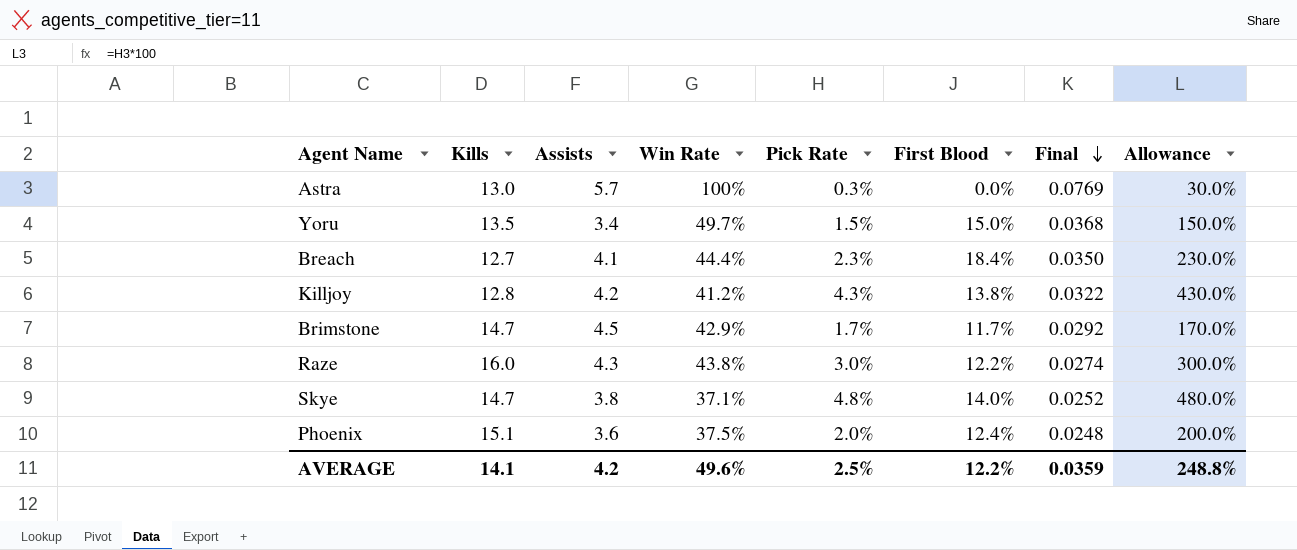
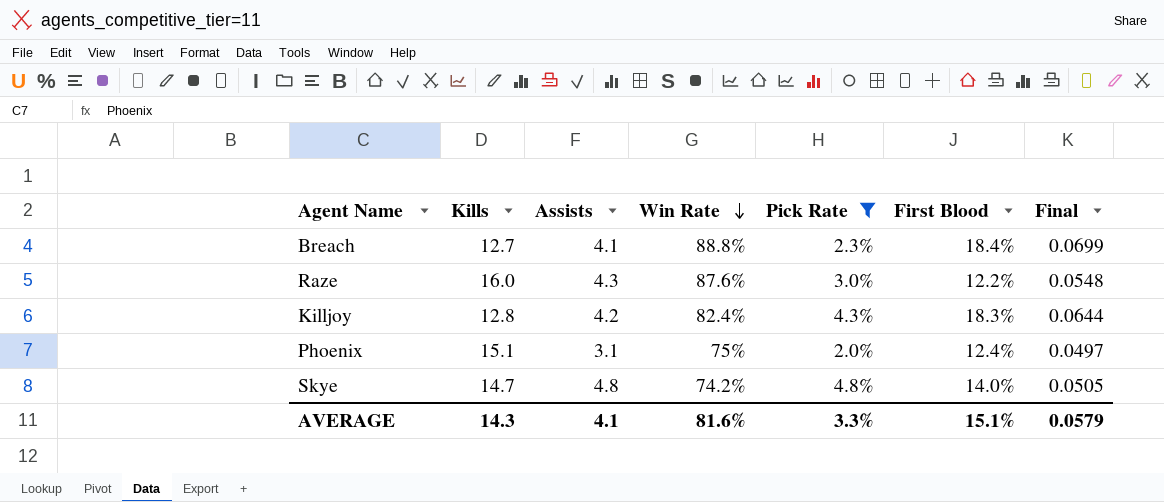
filter: none -> Pick Rate >= 2.0%
row order: Final descending -> Win Rate descending
column Allowance | formula: [Pick Rate] * 100 -> none
Breach | Win Rate: 44.4% -> 88.8%
Breach | Final: 0.0350 -> 0.0699
Raze | Win Rate: 43.8% -> 87.6%
Raze | Final: 0.0274 -> 0.0548
Killjoy | Win Rate: 41.2% -> 82.4%
Killjoy | First Blood: 13.8% -> 18.3%
Killjoy | Final: 0.0322 -> 0.0644
Phoenix | Assists: 3.6 -> 3.1
Phoenix | Win Rate: 37.5% -> 75%
Phoenix | Final: 0.0248 -> 0.0497
Skye | Assists: 3.8 -> 4.8
Skye | Win Rate: 37.1% -> 74.2%
Skye | Final: 0.0252 -> 0.0505
AVERAGE | Kills: 14.1 -> 14.3
AVERAGE | Assists: 4.2 -> 4.1
AVERAGE | Win Rate: 49.6% -> 81.6%
AVERAGE | Pick Rate: 2.5% -> 3.3%
AVERAGE | First Blood: 12.2% -> 15.1%
AVERAGE | Final: 0.0359 -> 0.0579

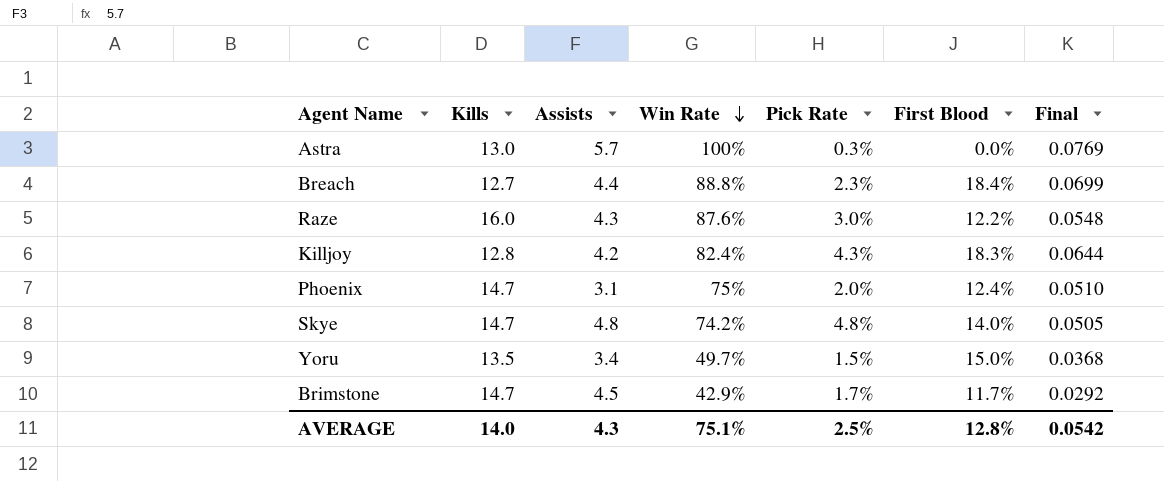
filter: Pick Rate >= 2.0% -> none
Breach | Assists: 4.1 -> 4.4
Phoenix | Kills: 15.1 -> 14.7
Phoenix | Final: 0.0497 -> 0.0510
AVERAGE | Kills: 14.3 -> 14.0
AVERAGE | Assists: 4.1 -> 4.3
AVERAGE | Win Rate: 81.6% -> 75.1%
AVERAGE | Pick Rate: 3.3% -> 2.5%
AVERAGE | First Blood: 15.1% -> 12.8%
AVERAGE | Final: 0.0579 -> 0.0542

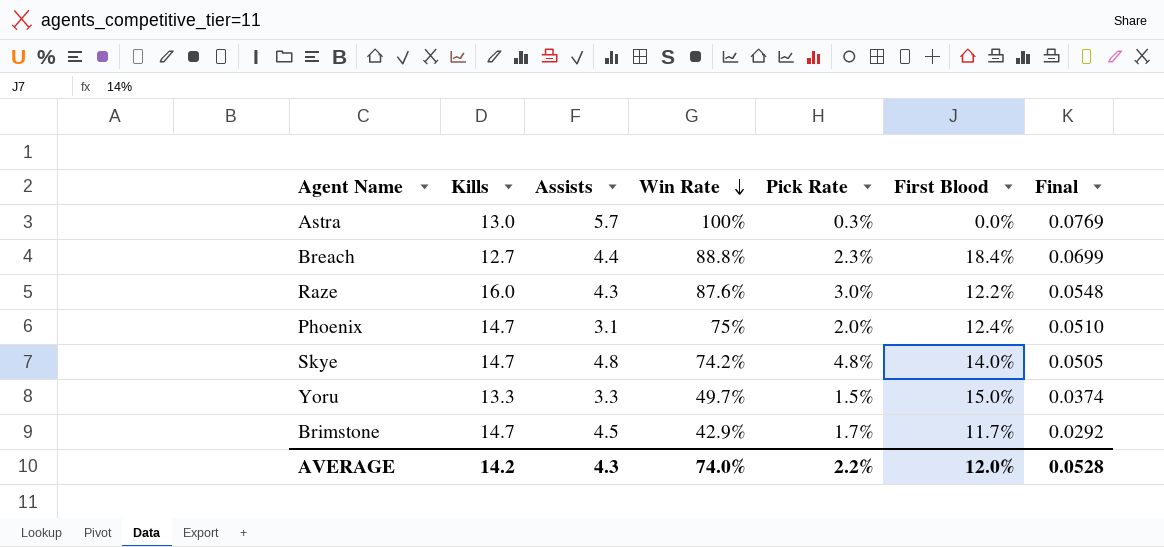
row Killjoy: 12.8 | 4.2 | 82.4% | 4.3% | 18.3% | 0.0644 -> none
Yoru | Kills: 13.5 -> 13.3
Yoru | Assists: 3.4 -> 3.3
Yoru | Final: 0.0368 -> 0.0374
AVERAGE | Kills: 14.0 -> 14.2
AVERAGE | Win Rate: 75.1% -> 74.0%
AVERAGE | Pick Rate: 2.5% -> 2.2%
AVERAGE | First Blood: 12.8% -> 12.0%
AVERAGE | Final: 0.0542 -> 0.0528

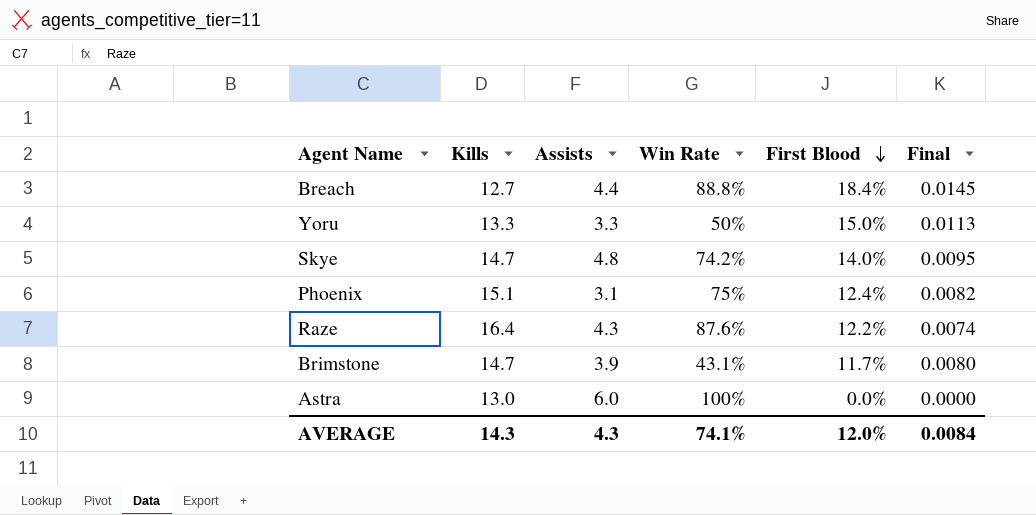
row order: Win Rate descending -> First Blood descending
column Pick Rate | position: 5 -> none
column Final | formula: [Win Rate] / [Kills] -> [First Blood] / [Kills]
Yoru | Win Rate: 49.7% -> 50%
Phoenix | Kills: 14.7 -> 15.1
Raze | Kills: 16.0 -> 16.4
Brimstone | Assists: 4.5 -> 3.9
Brimstone | Win Rate: 42.9% -> 43.1%
Astra | Assists: 5.7 -> 6.0
AVERAGE | Kills: 14.2 -> 14.3
AVERAGE | Win Rate: 74.0% -> 74.1%
AVERAGE | Final: 0.0528 -> 0.0084

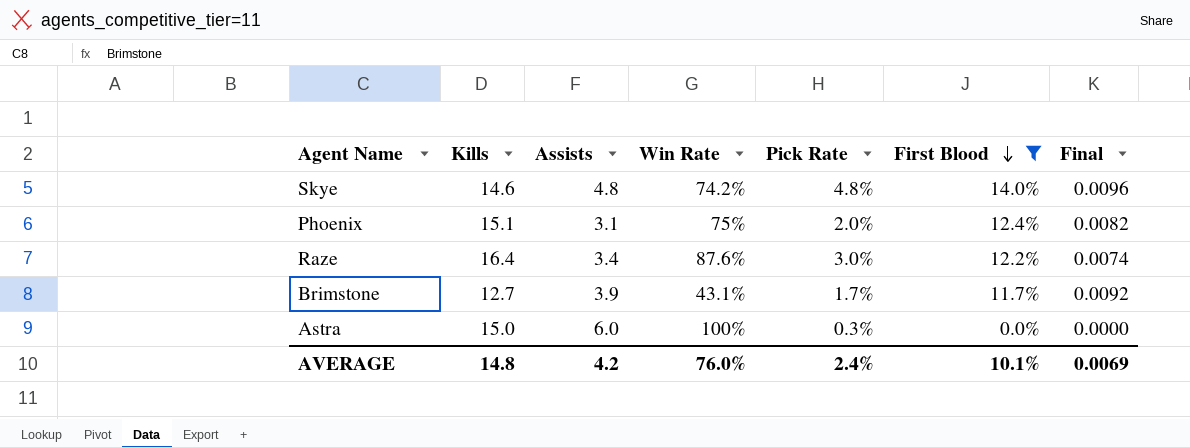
filter: none -> First Blood <= 14.0%
column Pick Rate | position: none -> 5
Skye | Kills: 14.7 -> 14.6
Skye | Final: 0.0095 -> 0.0096
Raze | Assists: 4.3 -> 3.4
Brimstone | Kills: 14.7 -> 12.7
Brimstone | Final: 0.0080 -> 0.0092
Astra | Kills: 13.0 -> 15.0
AVERAGE | Kills: 14.3 -> 14.8
AVERAGE | Assists: 4.3 -> 4.2
AVERAGE | Win Rate: 74.1% -> 76.0%
AVERAGE | First Blood: 12.0% -> 10.1%
AVERAGE | Final: 0.0084 -> 0.0069

